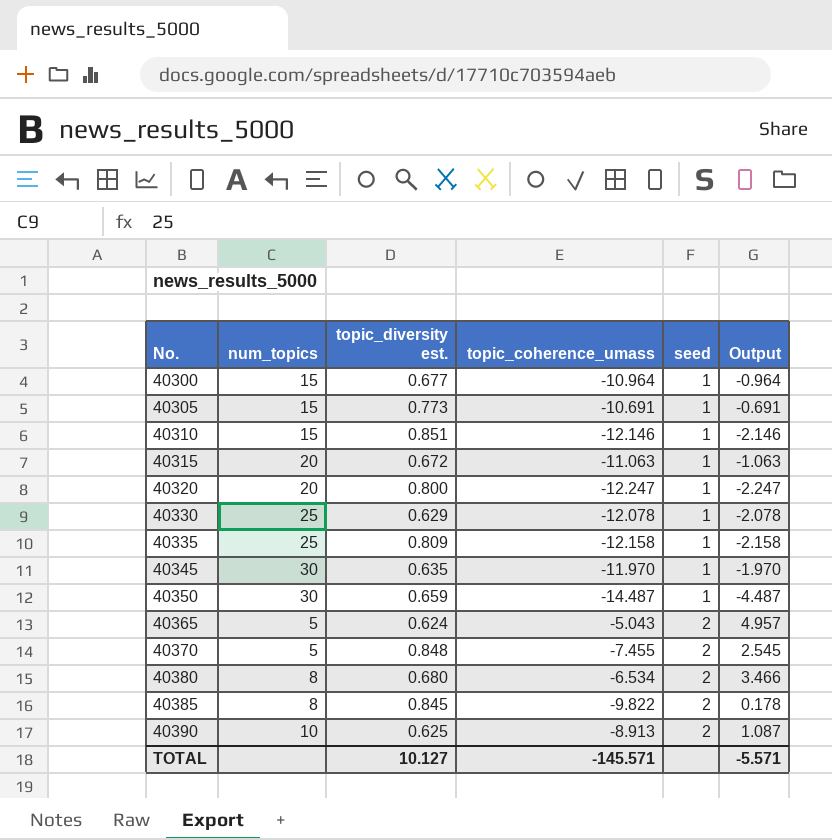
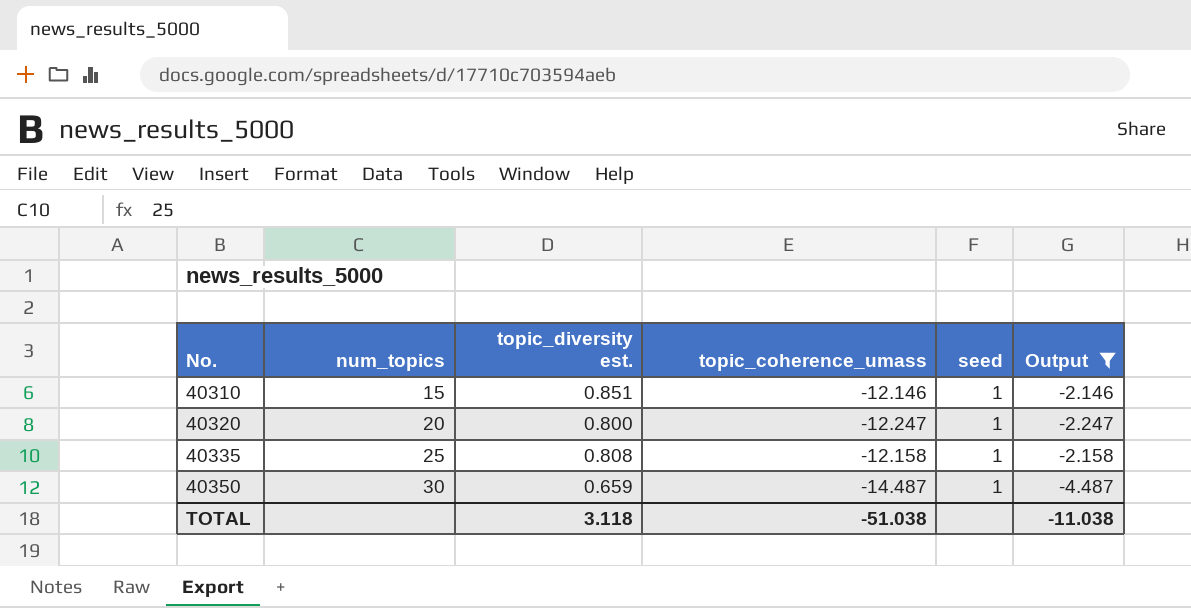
filter: none -> Output <= -2.146
40335 | topic_diversity est.: 0.809 -> 0.808
TOTAL | topic_diversity est.: 10.127 -> 3.118
TOTAL | topic_coherence_umass: -145.571 -> -51.038
TOTAL | Output: -5.571 -> -11.038

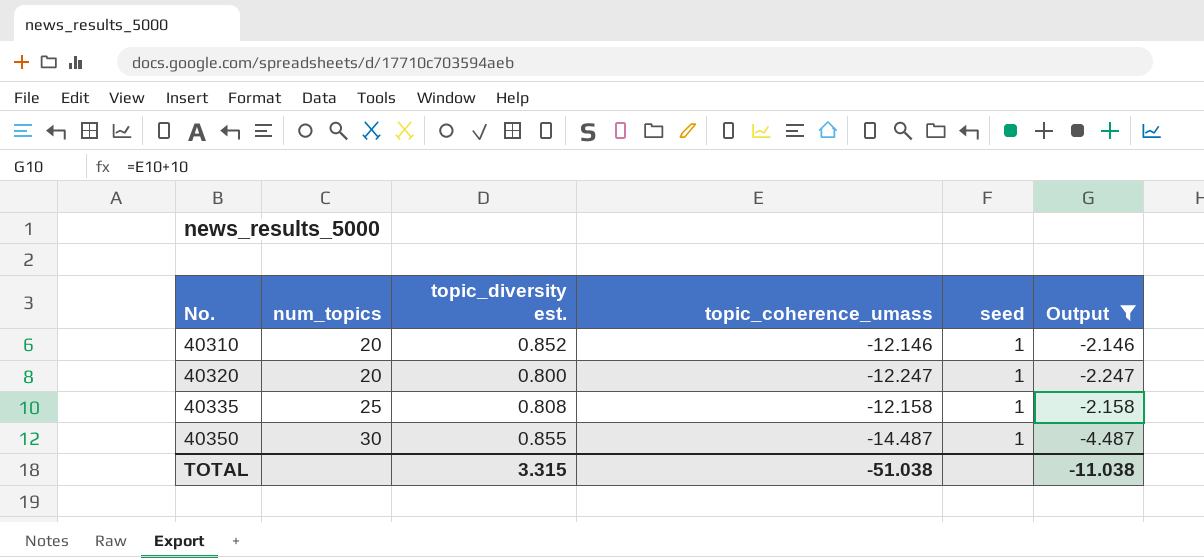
40310 | num_topics: 15 -> 20
40310 | topic_diversity est.: 0.851 -> 0.852
40350 | topic_diversity est.: 0.659 -> 0.855
TOTAL | topic_diversity est.: 3.118 -> 3.315

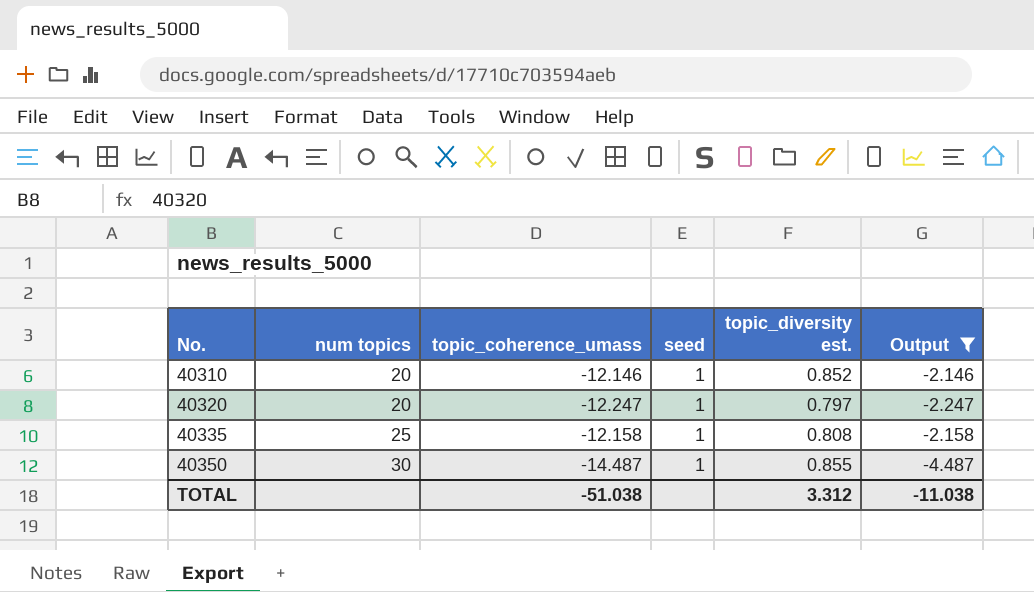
column name: num_topics -> num topics
column topic_diversity est. | position: 3 -> 5
40320 | topic_diversity est.: 0.800 -> 0.797
TOTAL | topic_diversity est.: 3.315 -> 3.312

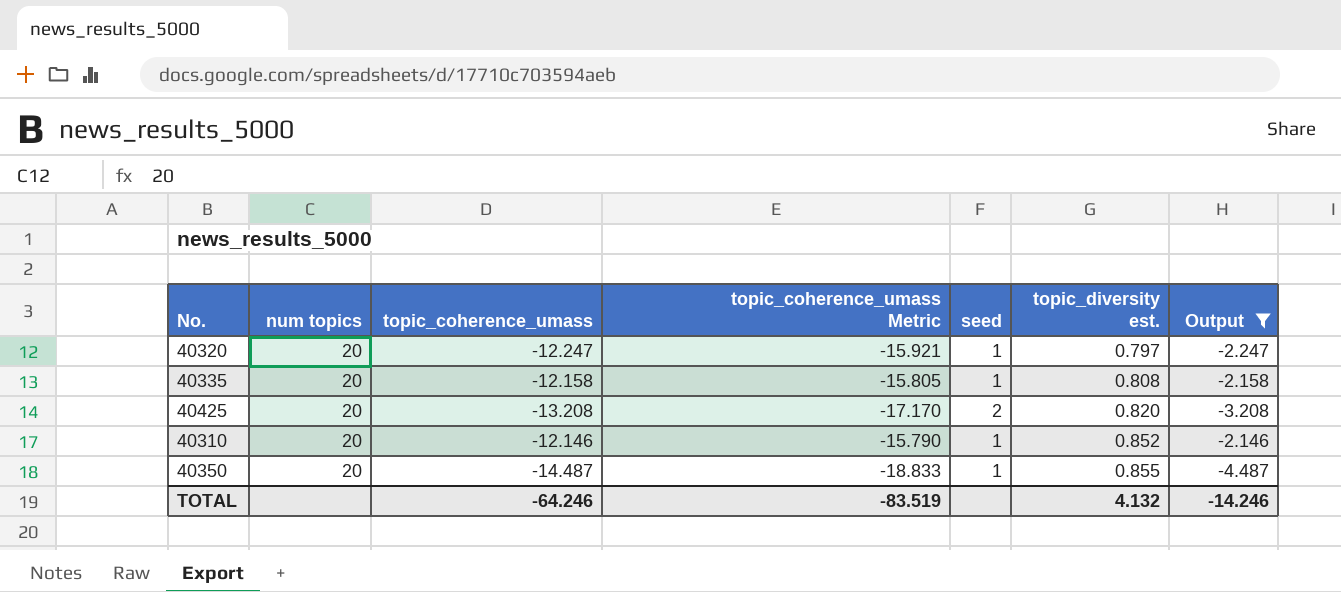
row order: No. ascending -> topic_diversity est. ascending
column topic_coherence_umass Metric | formula: none -> [topic_coherence_umass] * 1.3
40335 | num topics: 25 -> 20
row 40425: none -> 20 | -13.208 | -17.170 | 2 | 0.820 | -3.208
40350 | num topics: 30 -> 20
TOTAL | topic_coherence_umass: -51.038 -> -64.246
TOTAL | topic_diversity est.: 3.312 -> 4.132
TOTAL | Output: -11.038 -> -14.246

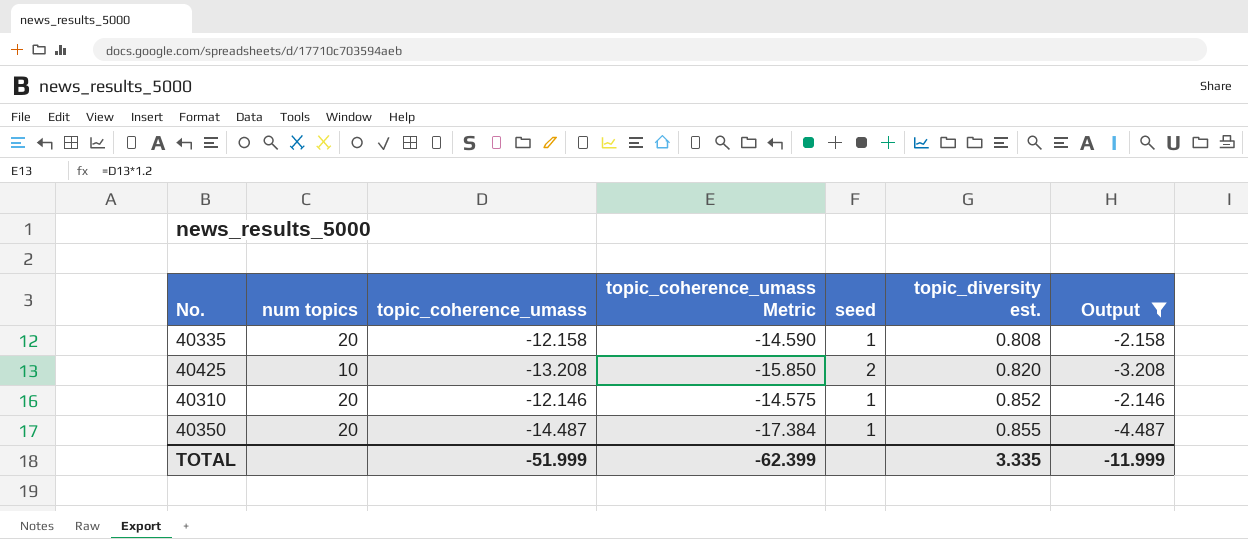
column topic_coherence_umass Metric | formula: [topic_coherence_umass] * 1.3 -> [topic_coherence_umass] * 1.2
row 40320: 20 | -12.247 | -15.921 | 1 | 0.797 | -2.247 -> none
40425 | num topics: 20 -> 10
TOTAL | topic_coherence_umass: -64.246 -> -51.999
TOTAL | topic_coherence_umass Metric: -83.519 -> -62.399
TOTAL | topic_diversity est.: 4.132 -> 3.335
TOTAL | Output: -14.246 -> -11.999

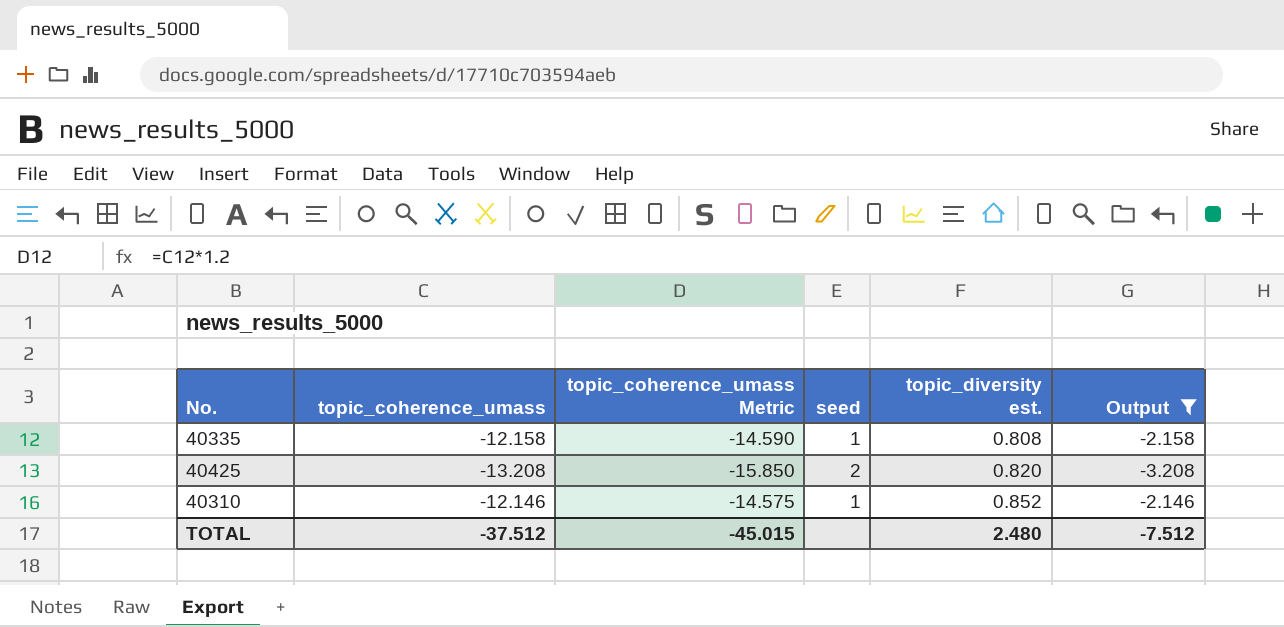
column num topics | position: 2 -> none
row 40350: 20 | -14.487 | -17.384 | 1 | 0.855 | -4.487 -> none
TOTAL | topic_coherence_umass: -51.999 -> -37.512
TOTAL | topic_coherence_umass Metric: -62.399 -> -45.015
TOTAL | topic_diversity est.: 3.335 -> 2.480
TOTAL | Output: -11.999 -> -7.512

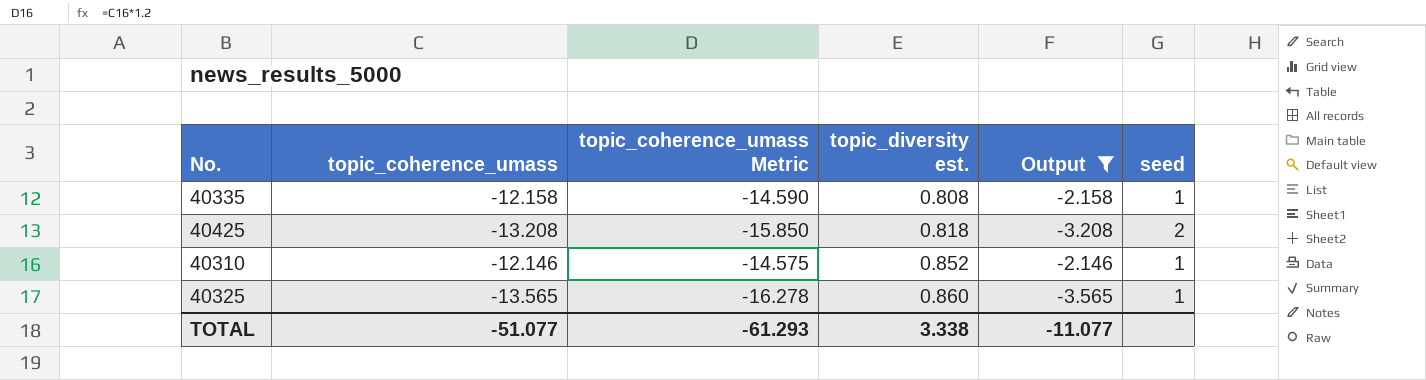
column seed | position: 4 -> 6
40425 | topic_diversity est.: 0.820 -> 0.818
row 40325: none -> -13.565 | -16.278 | 0.860 | -3.565 | 1
TOTAL | topic_coherence_umass: -37.512 -> -51.077
TOTAL | topic_coherence_umass Metric: -45.015 -> -61.293
TOTAL | topic_diversity est.: 2.480 -> 3.338
TOTAL | Output: -7.512 -> -11.077

